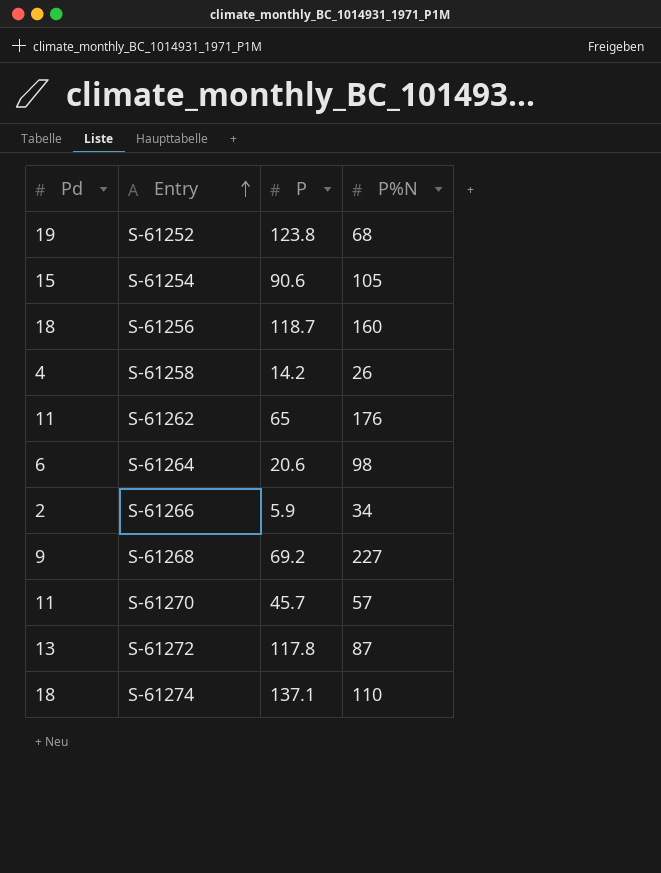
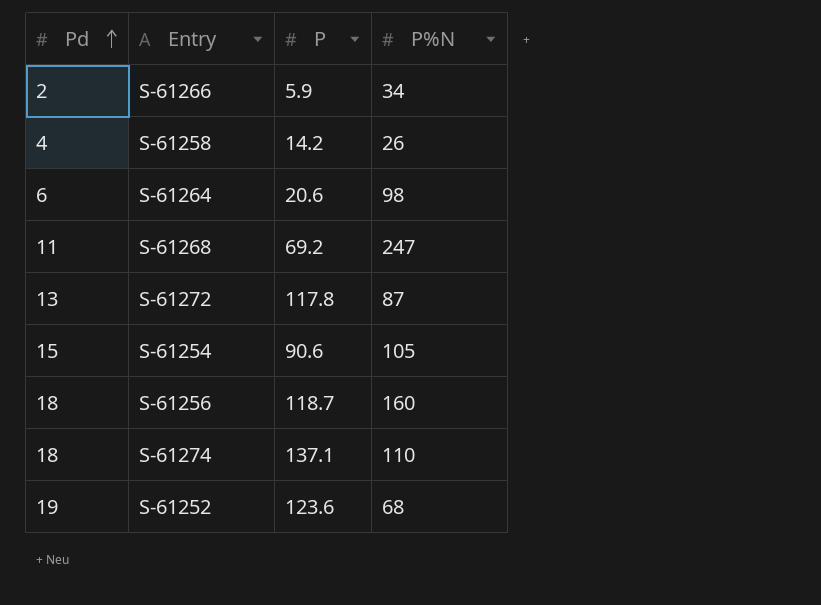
row order: Entry ascending -> Pd ascending
row S-61262: 11 | 65 | 176 -> none
row S-61270: 11 | 45.7 | 57 -> none
S-61268 | Pd: 9 -> 11
S-61268 | P%N: 227 -> 247
S-61252 | P: 123.8 -> 123.6

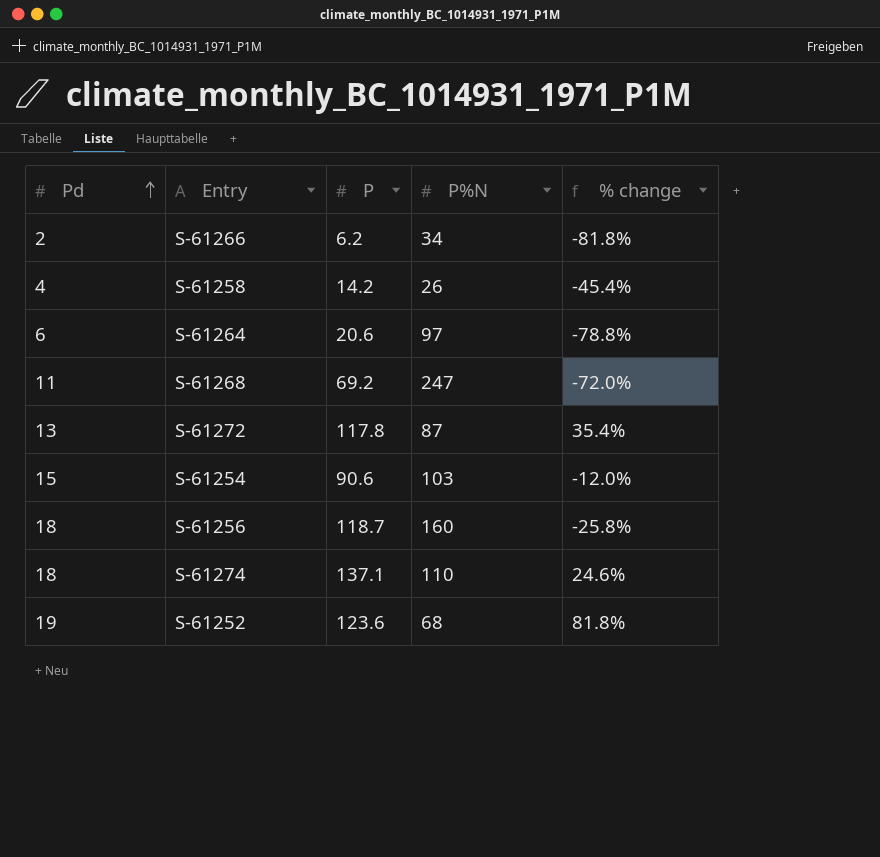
column % change | formula: none -> ([P] - [P%N]) / [P%N]
S-61266 | P: 5.9 -> 6.2
S-61264 | P%N: 98 -> 97
S-61254 | P%N: 105 -> 103

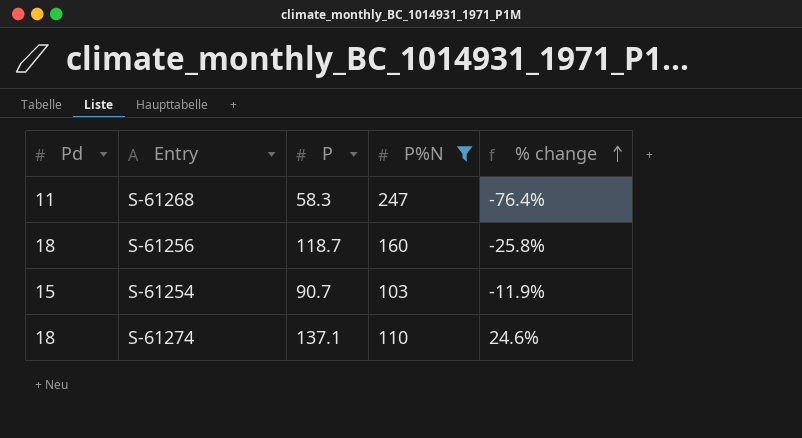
filter: none -> P%N >= 103
row order: Pd ascending -> % change ascending
S-61268 | P: 69.2 -> 58.3
S-61268 | % change: -72.0% -> -76.4%
S-61254 | P: 90.6 -> 90.7
S-61254 | % change: -12.0% -> -11.9%

